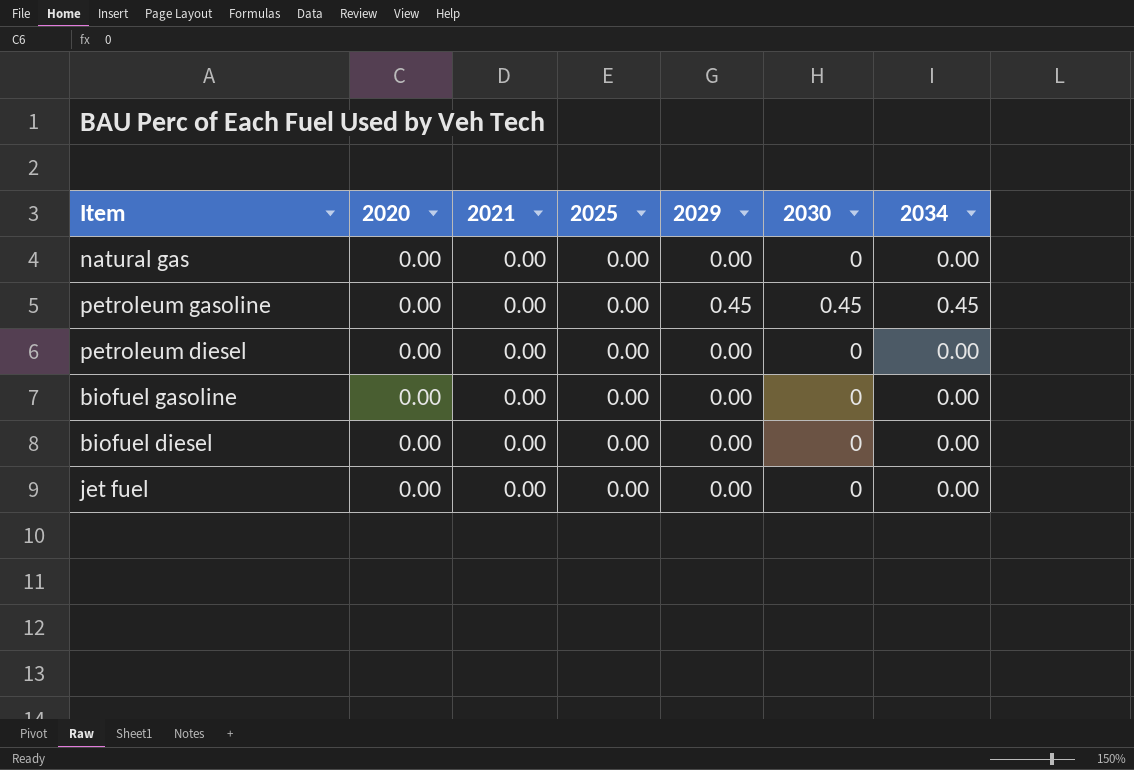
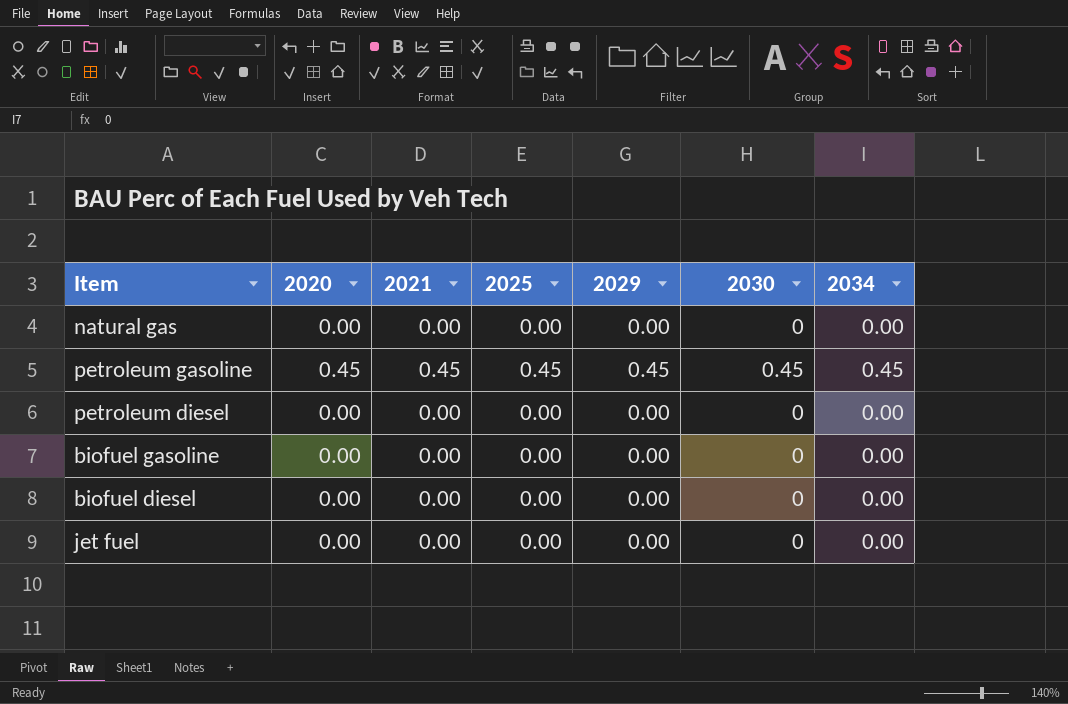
petroleum gasoline | 2020: 0.00 -> 0.45
petroleum gasoline | 2021: 0.00 -> 0.45
petroleum gasoline | 2025: 0.00 -> 0.45

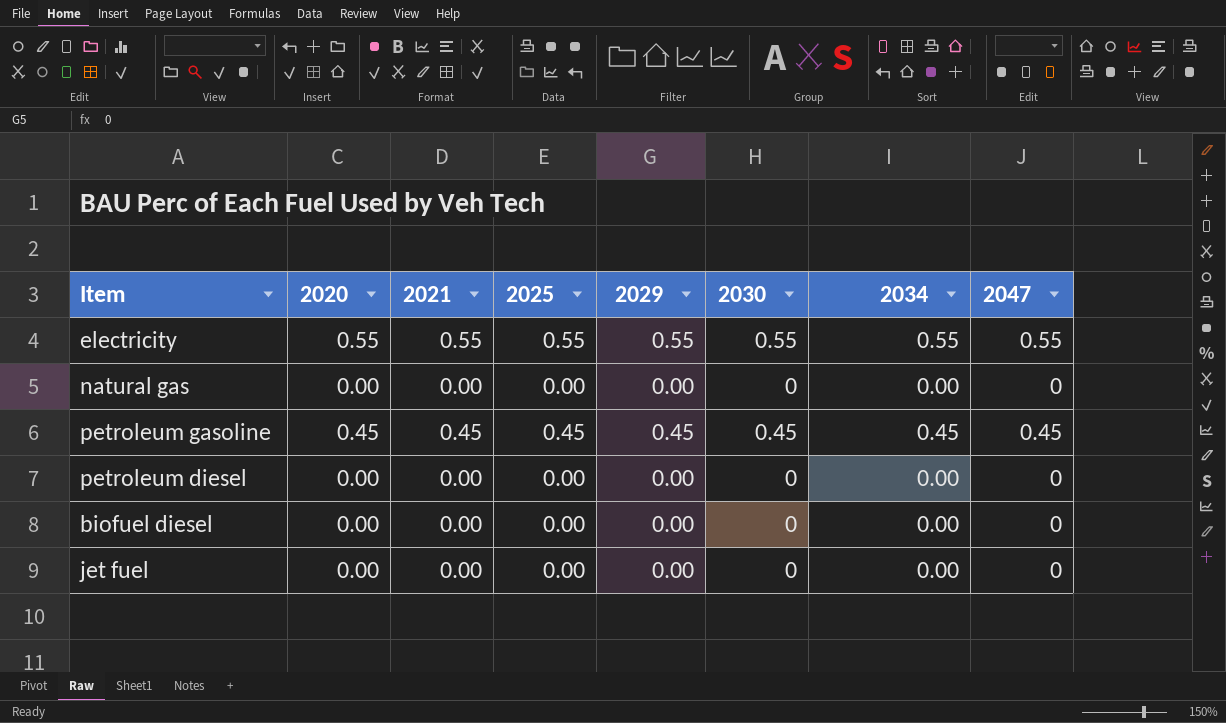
column 2047 | position: none -> 8
row biofuel gasoline: 0.00 | 0.00 | 0.00 | 0.00 | 0 | 0.00 -> none
row electricity: none -> 0.55 | 0.55 | 0.55 | 0.55 | 0.55 | 0.55 | 0.55

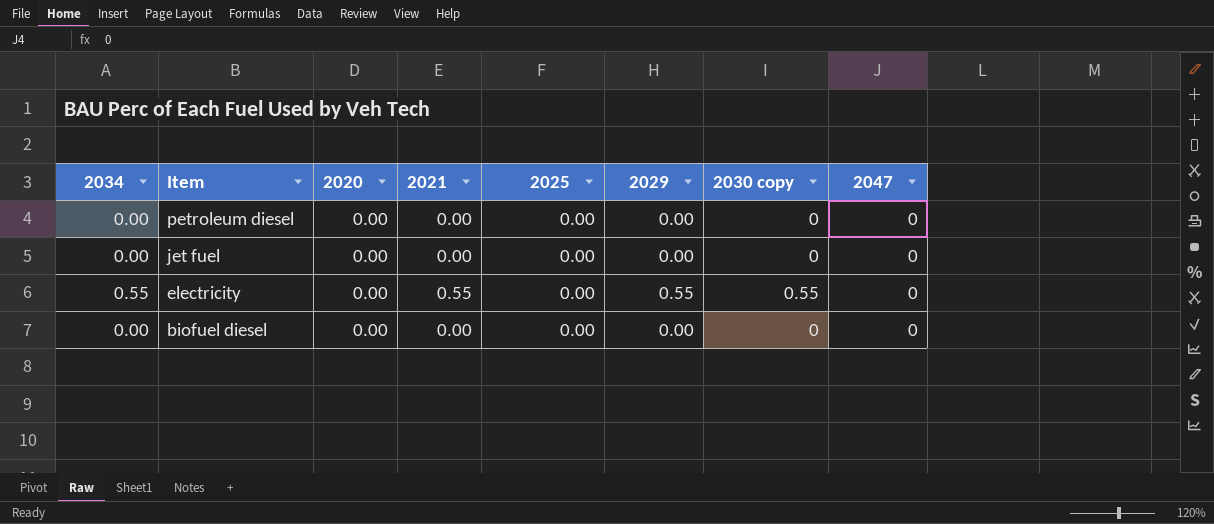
row order: none -> Item descending
column 2034 | position: 7 -> 1
column name: 2030 -> 2030 copy
row natural gas: 0.00 | 0.00 | 0.00 | 0.00 | 0 | 0.00 | 0 -> none
row petroleum gasoline: 0.45 | 0.45 | 0.45 | 0.45 | 0.45 | 0.45 | 0.45 -> none
electricity | 2020: 0.55 -> 0.00
electricity | 2025: 0.55 -> 0.00
electricity | 2047: 0.55 -> 0

